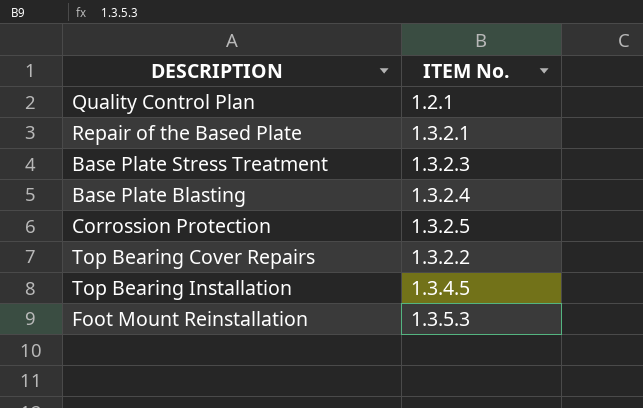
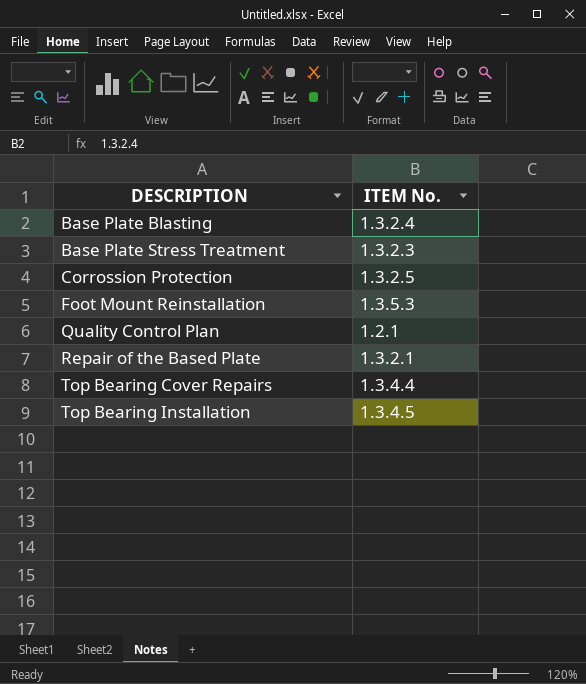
row order: none -> DESCRIPTION ascending
Top Bearing Cover Repairs | ITEM No.: 1.3.2.2 -> 1.3.4.4

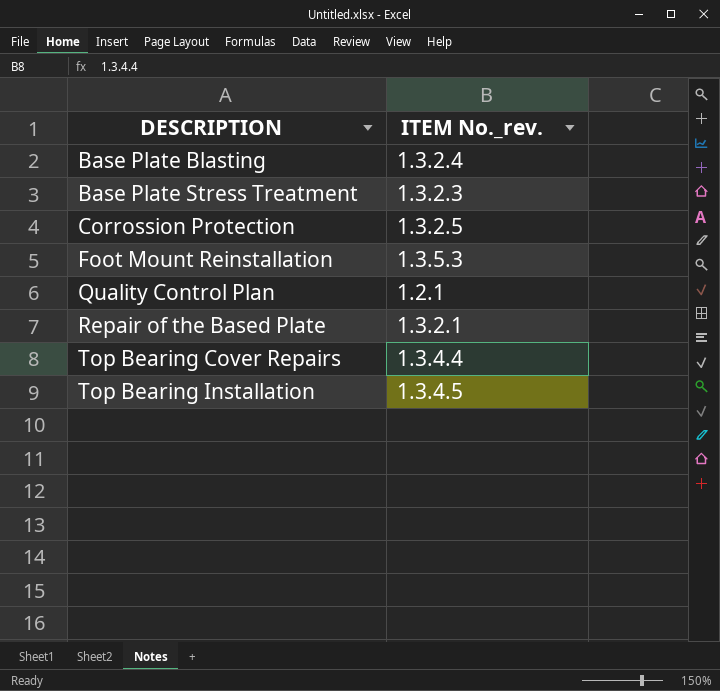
column name: ITEM No. -> ITEM No._rev.

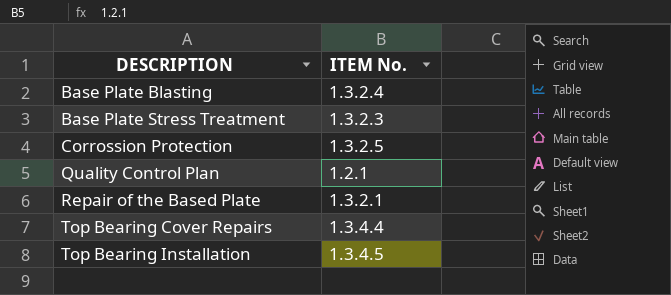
column name: ITEM No._rev. -> ITEM No.
row Foot Mount Reinstallation: 1.3.5.3 -> none

